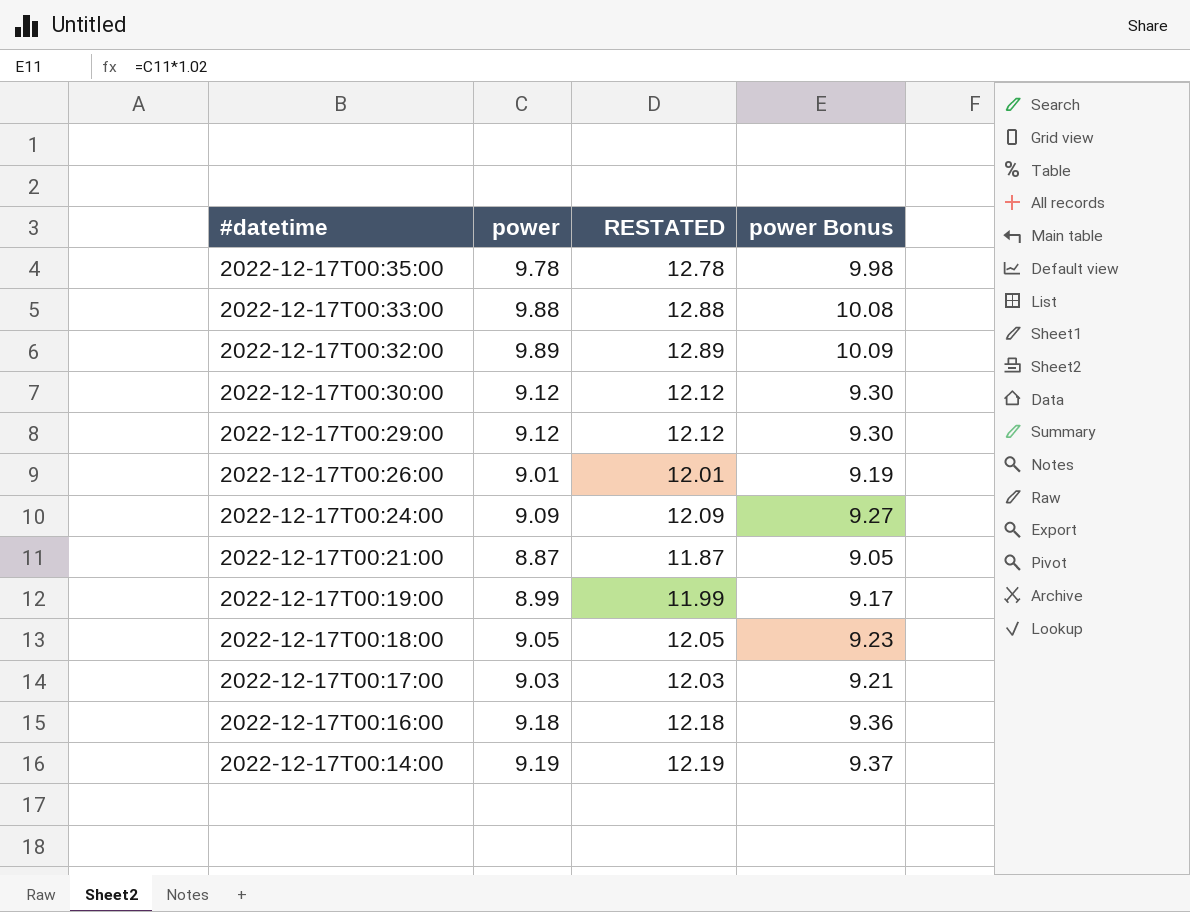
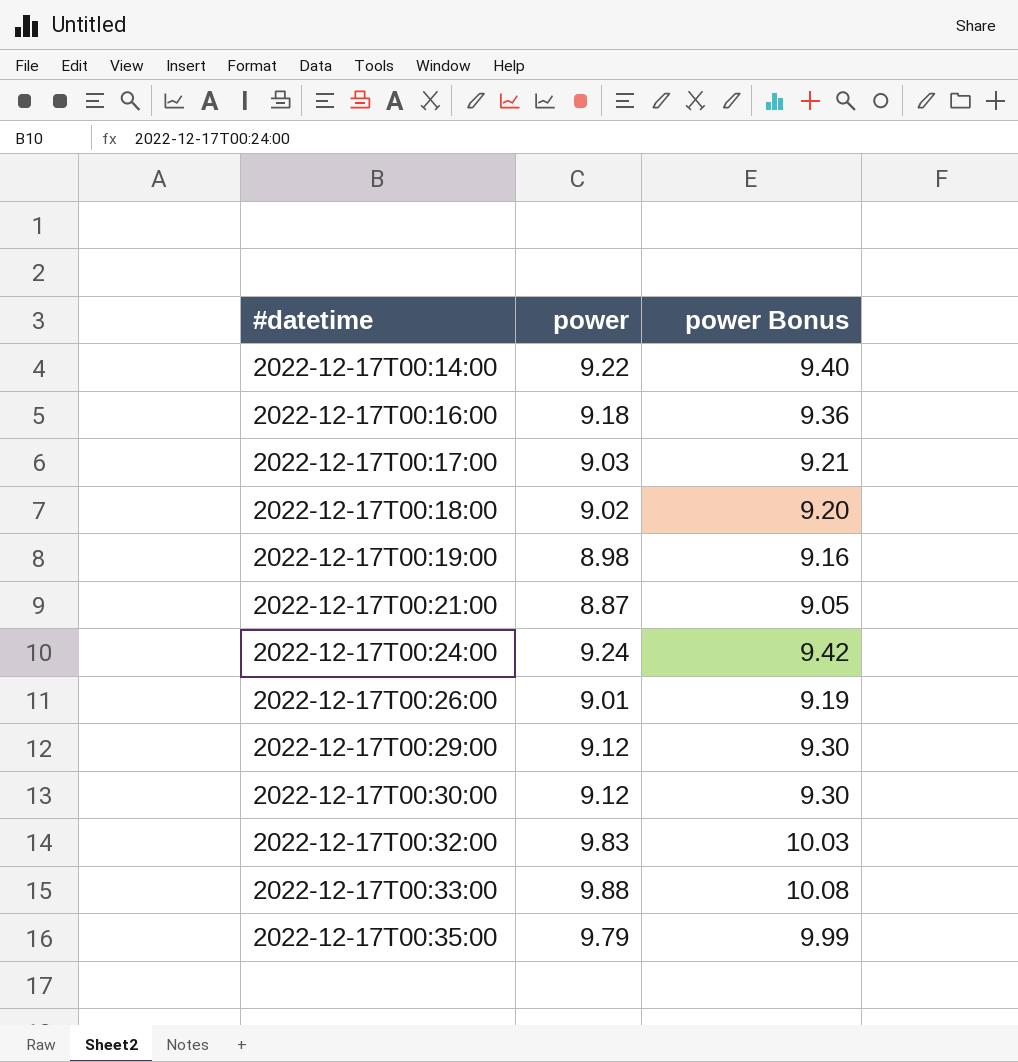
row order: #datetime descending -> #datetime ascending
column RESTATED | formula: [power] + 3 -> none
2022-12-17T00:14:00 | power: 9.19 -> 9.22
2022-12-17T00:14:00 | power Bonus: 9.37 -> 9.40
2022-12-17T00:18:00 | power: 9.05 -> 9.02
2022-12-17T00:18:00 | power Bonus: 9.23 -> 9.20
2022-12-17T00:19:00 | power: 8.99 -> 8.98
2022-12-17T00:19:00 | power Bonus: 9.17 -> 9.16
2022-12-17T00:24:00 | power: 9.09 -> 9.24
2022-12-17T00:24:00 | power Bonus: 9.27 -> 9.42
2022-12-17T00:32:00 | power: 9.89 -> 9.83
2022-12-17T00:32:00 | power Bonus: 10.09 -> 10.03
2022-12-17T00:35:00 | power: 9.78 -> 9.79
2022-12-17T00:35:00 | power Bonus: 9.98 -> 9.99

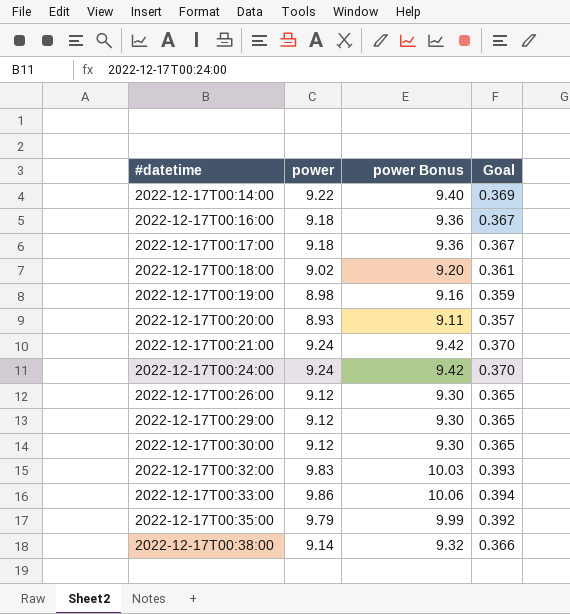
column Goal | formula: none -> [power] * 0.04
2022-12-17T00:17:00 | power: 9.03 -> 9.18
2022-12-17T00:17:00 | power Bonus: 9.21 -> 9.36
row 2022-12-17T00:20:00: none -> 8.93 | 9.11 | 0.357
2022-12-17T00:21:00 | power: 8.87 -> 9.24
2022-12-17T00:21:00 | power Bonus: 9.05 -> 9.42
2022-12-17T00:26:00 | power: 9.01 -> 9.12
2022-12-17T00:26:00 | power Bonus: 9.19 -> 9.30
2022-12-17T00:33:00 | power: 9.88 -> 9.86
2022-12-17T00:33:00 | power Bonus: 10.08 -> 10.06
row 2022-12-17T00:38:00: none -> 9.14 | 9.32 | 0.366

